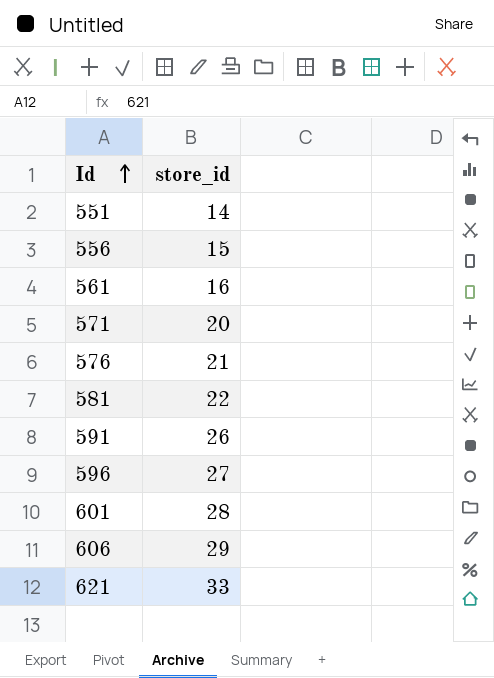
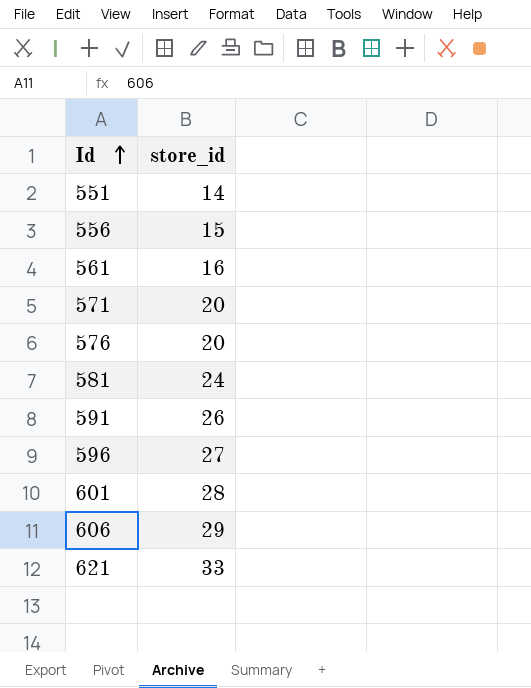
576 | store_id: 21 -> 20
581 | store_id: 22 -> 24

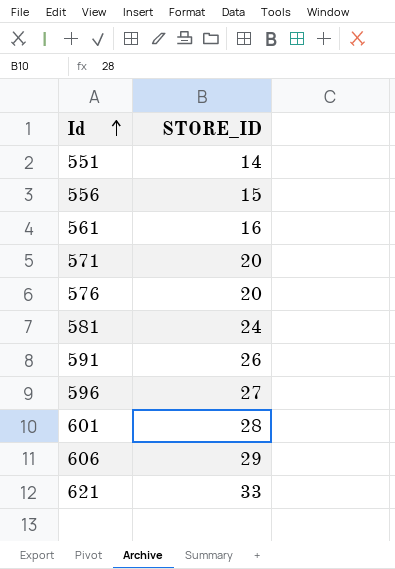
column name: store_id -> STORE_ID

